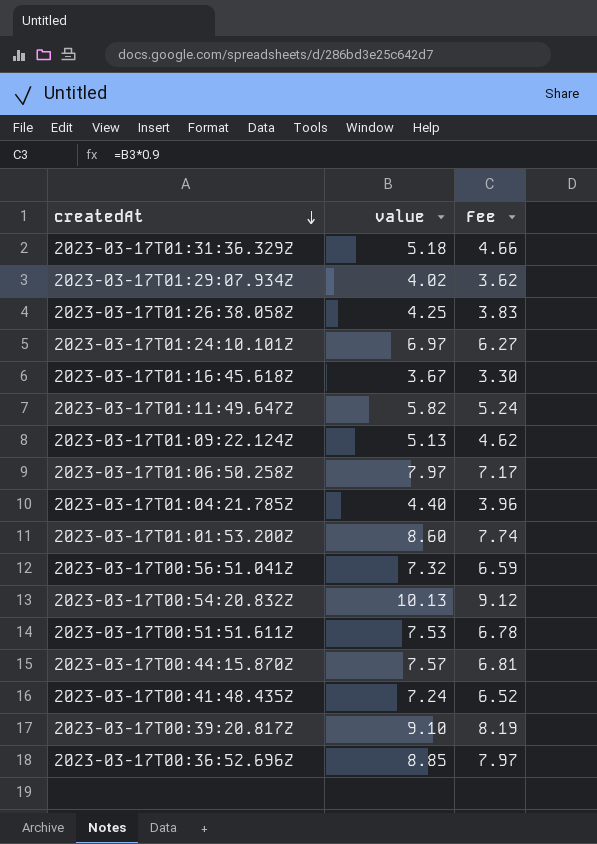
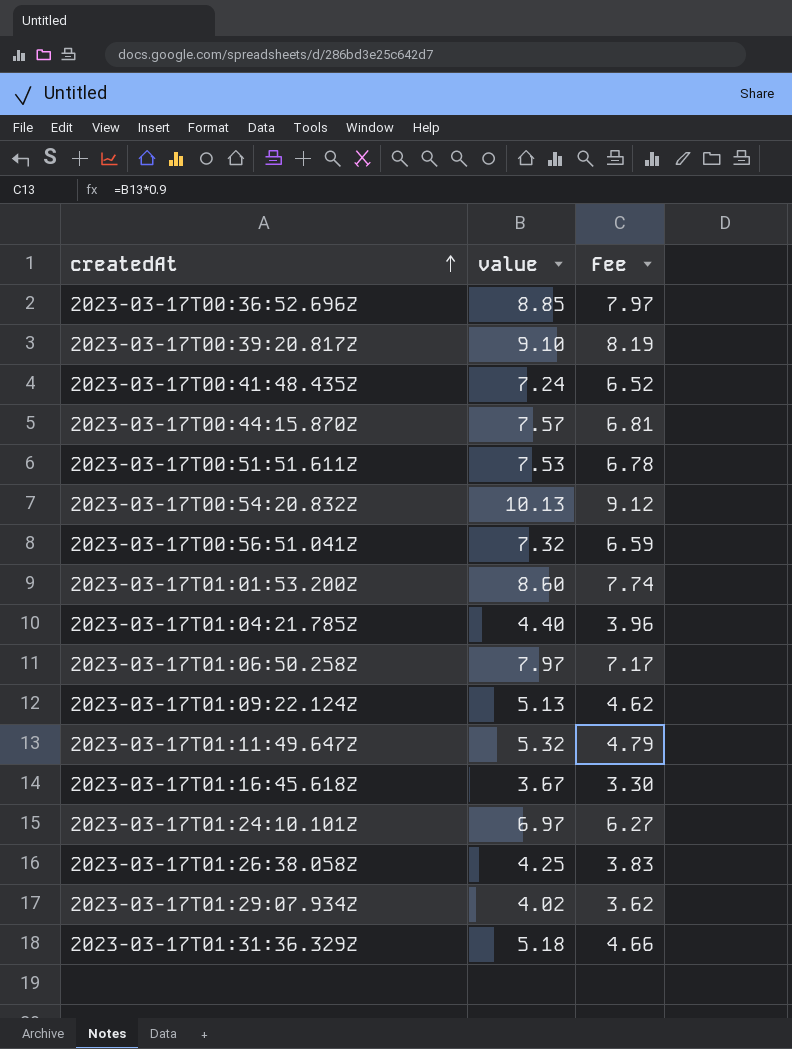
row order: createdAt descending -> createdAt ascending
2023-03-17T01:11:49.647Z | value: 5.82 -> 5.32
2023-03-17T01:11:49.647Z | Fee: 5.24 -> 4.79

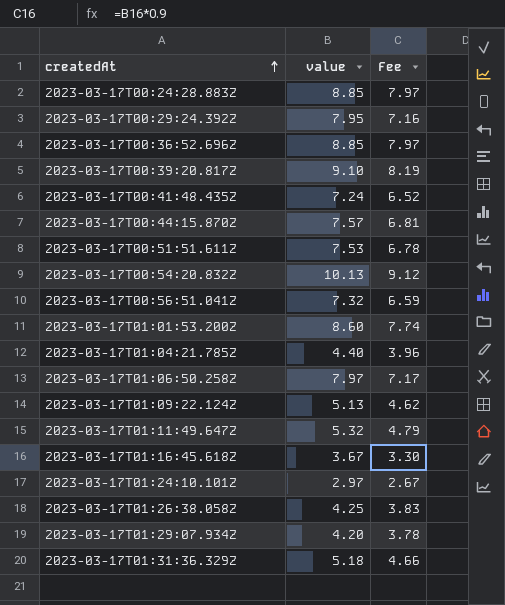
row 2023-03-17T00:24:28.883Z: none -> 8.85 | 7.97
row 2023-03-17T00:29:24.392Z: none -> 7.95 | 7.16
2023-03-17T01:24:10.101Z | value: 6.97 -> 2.97
2023-03-17T01:24:10.101Z | Fee: 6.27 -> 2.67
2023-03-17T01:29:07.934Z | value: 4.02 -> 4.20
2023-03-17T01:29:07.934Z | Fee: 3.62 -> 3.78

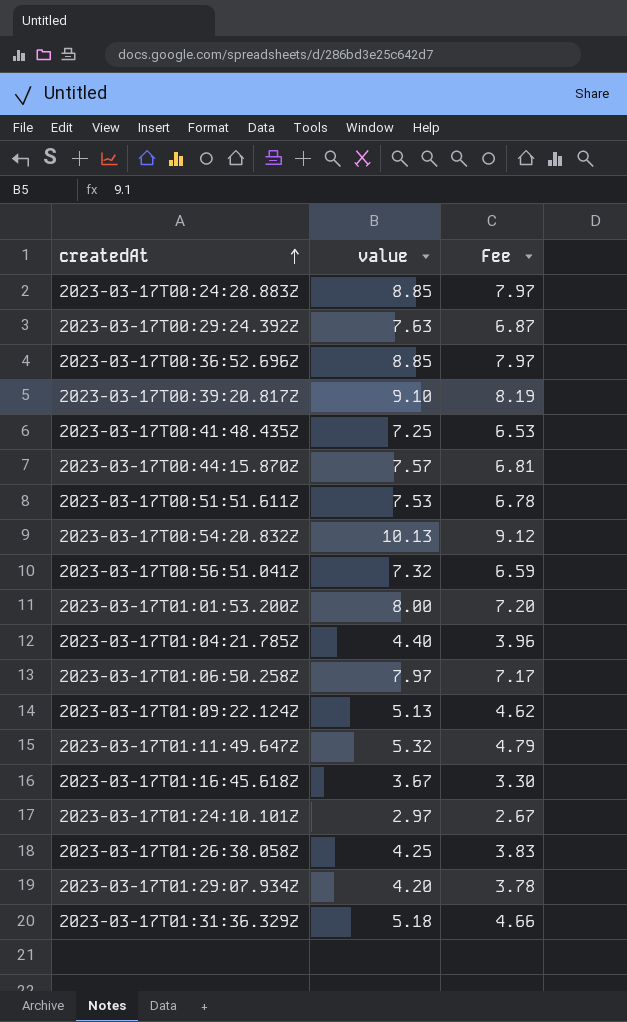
2023-03-17T00:29:24.392Z | value: 7.95 -> 7.63
2023-03-17T00:29:24.392Z | Fee: 7.16 -> 6.87
2023-03-17T00:41:48.435Z | value: 7.24 -> 7.25
2023-03-17T00:41:48.435Z | Fee: 6.52 -> 6.53
2023-03-17T01:01:53.200Z | value: 8.60 -> 8.00
2023-03-17T01:01:53.200Z | Fee: 7.74 -> 7.20

